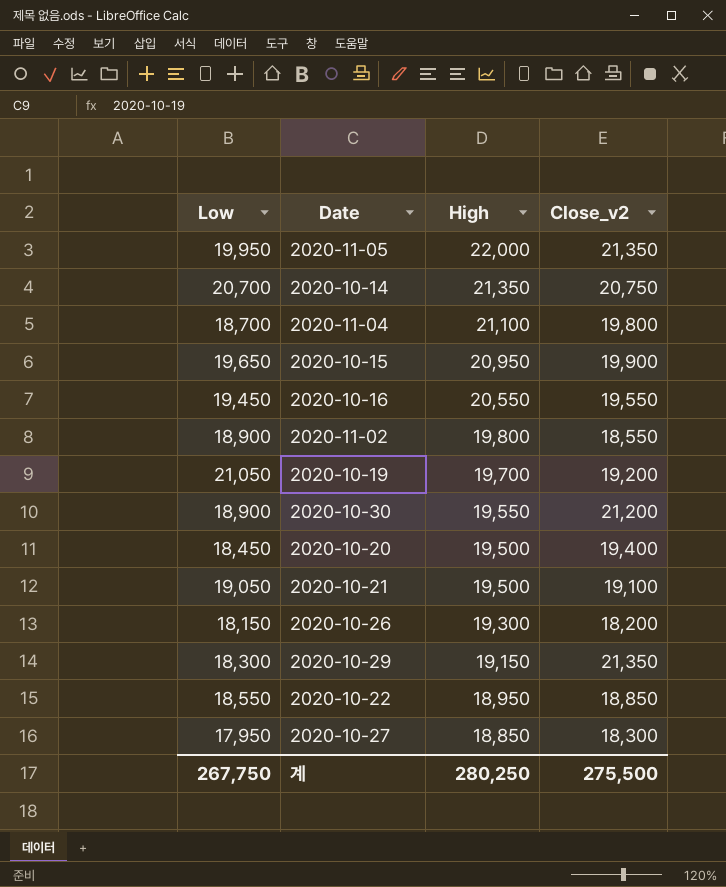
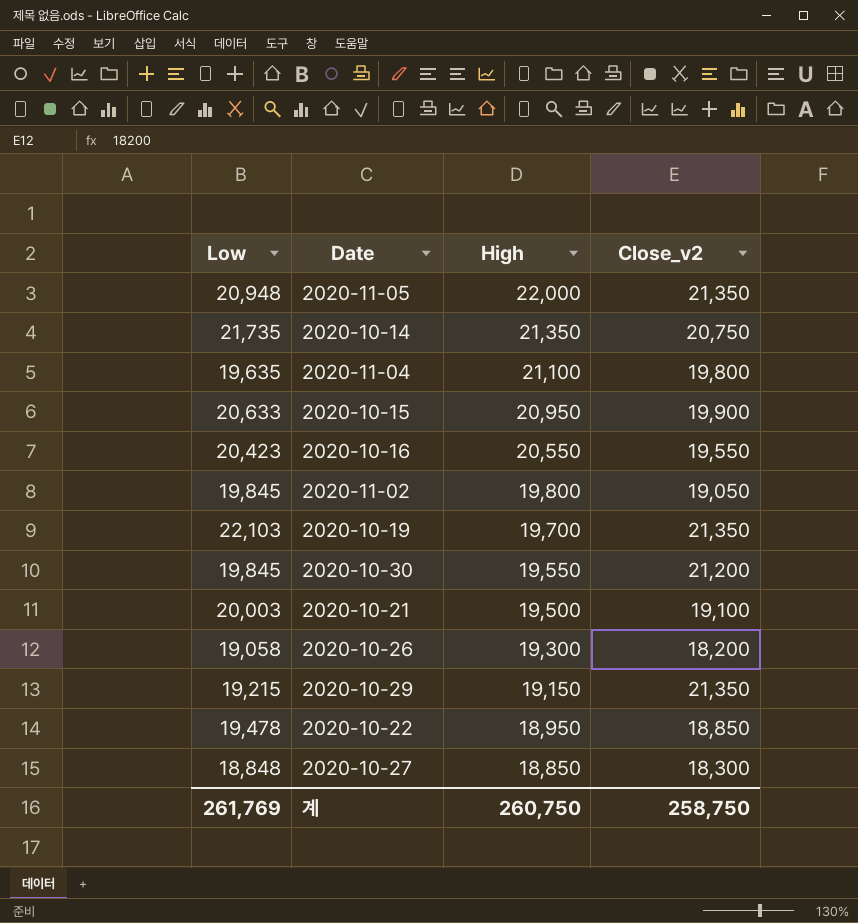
row 2020-10-20: 18,450 | 19,500 | 19,400 -> none
2020-11-05 | Low: 19,950 -> 20,948
2020-10-14 | Low: 20,700 -> 21,735
2020-11-04 | Low: 18,700 -> 19,635
2020-10-15 | Low: 19,650 -> 20,633
2020-10-16 | Low: 19,450 -> 20,423
2020-11-02 | Low: 18,900 -> 19,845
2020-11-02 | Close_v2: 18,550 -> 19,050
2020-10-19 | Low: 21,050 -> 22,103
2020-10-19 | Close_v2: 19,200 -> 21,350
2020-10-30 | Low: 18,900 -> 19,845
2020-10-21 | Low: 19,050 -> 20,003
2020-10-26 | Low: 18,150 -> 19,058
2020-10-29 | Low: 18,300 -> 19,215
2020-10-22 | Low: 18,550 -> 19,478
2020-10-27 | Low: 17,950 -> 18,848
계 | Low: 267,750 -> 261,769
계 | High: 280,250 -> 260,750
계 | Close_v2: 275,500 -> 258,750

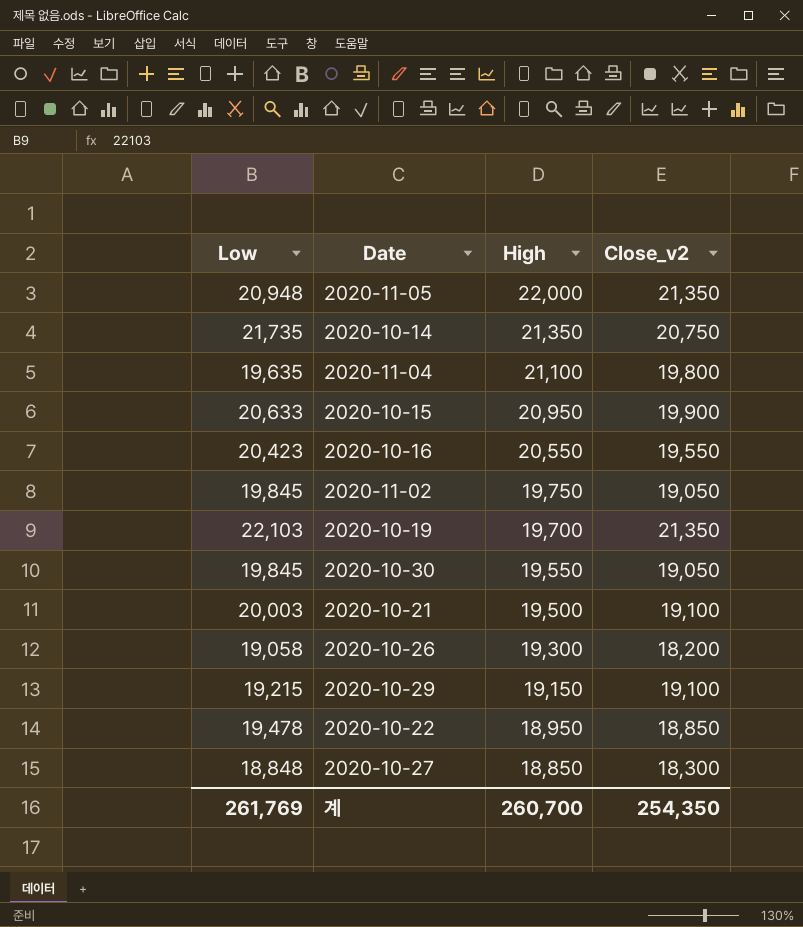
2020-11-02 | High: 19,800 -> 19,750
2020-10-30 | Close_v2: 21,200 -> 19,050
2020-10-29 | Close_v2: 21,350 -> 19,100
계 | High: 260,750 -> 260,700
계 | Close_v2: 258,750 -> 254,350

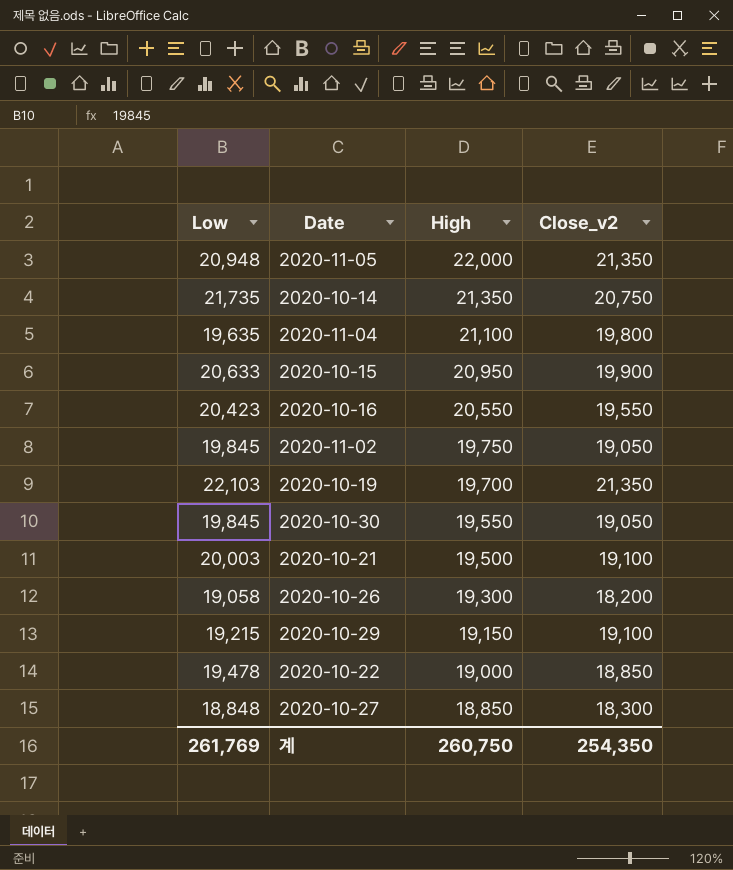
2020-10-22 | High: 18,950 -> 19,000
계 | High: 260,700 -> 260,750

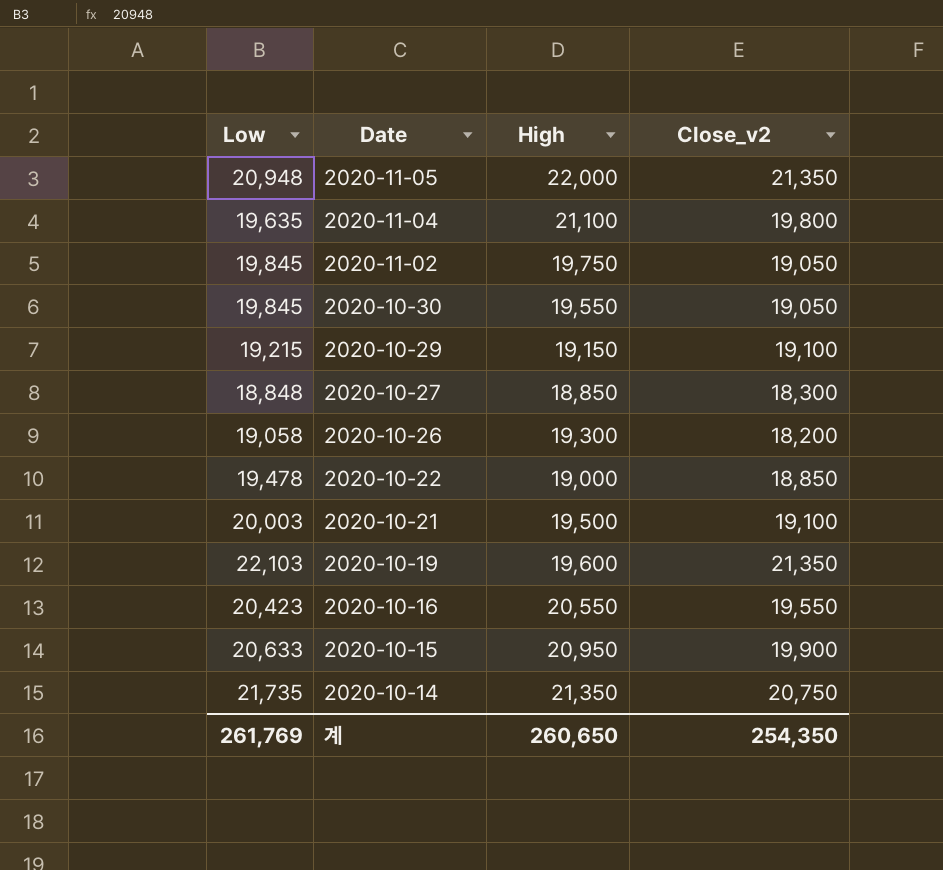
row order: High descending -> Date descending
2020-10-19 | High: 19,700 -> 19,600
계 | High: 260,750 -> 260,650

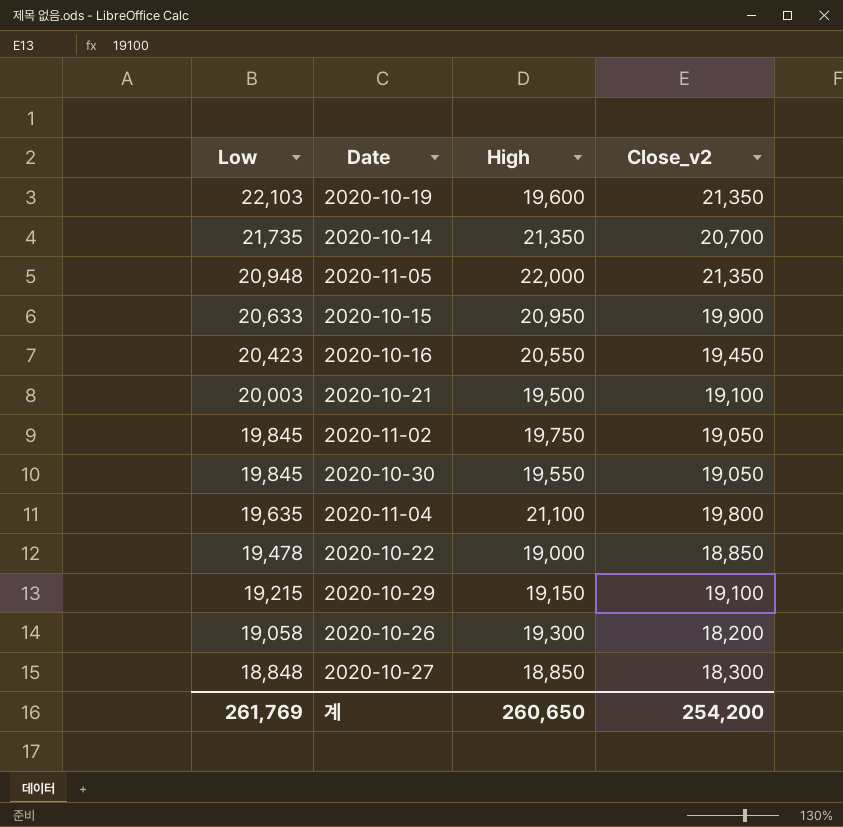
row order: Date descending -> Low descending
2020-10-14 | Close_v2: 20,750 -> 20,700
2020-10-16 | Close_v2: 19,550 -> 19,450
계 | Close_v2: 254,350 -> 254,200

